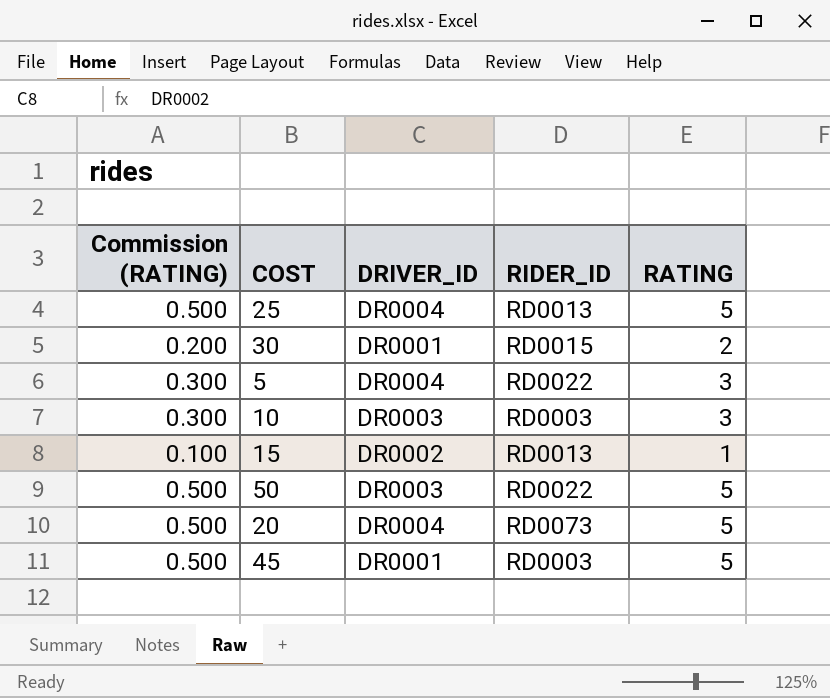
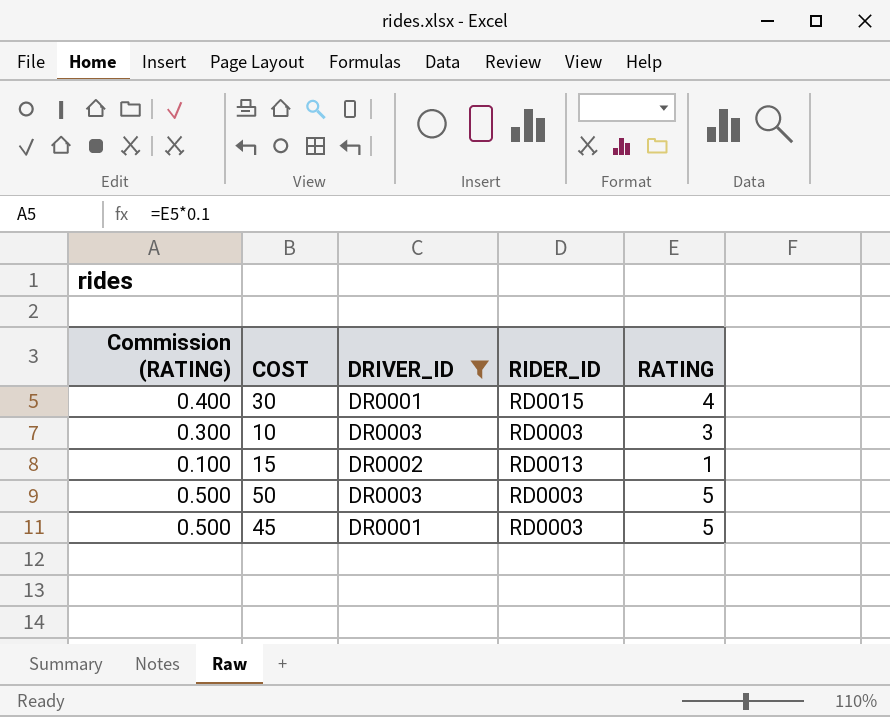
filter: none -> DRIVER_ID != DR0004
30 | Commission (RATING): 0.200 -> 0.400
30 | RATING: 2 -> 4
50 | RIDER_ID: RD0022 -> RD0003

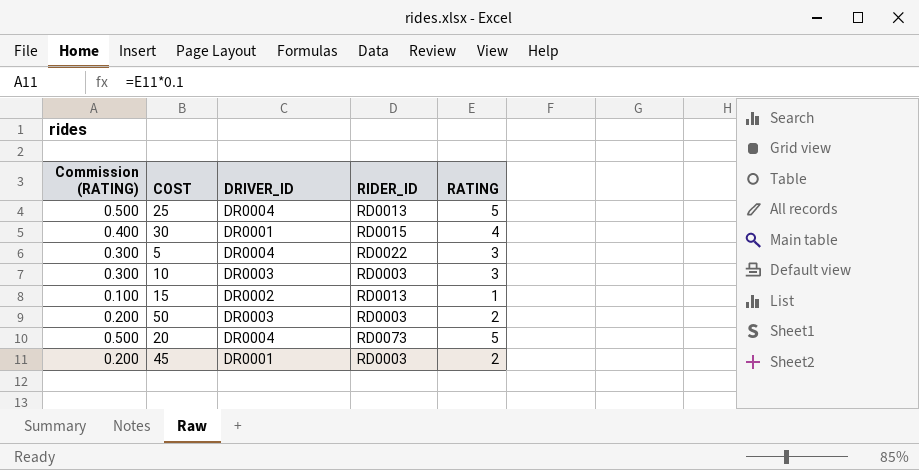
filter: DRIVER_ID != DR0004 -> none
50 | Commission (RATING): 0.500 -> 0.200
50 | RATING: 5 -> 2
45 | Commission (RATING): 0.500 -> 0.200
45 | RATING: 5 -> 2

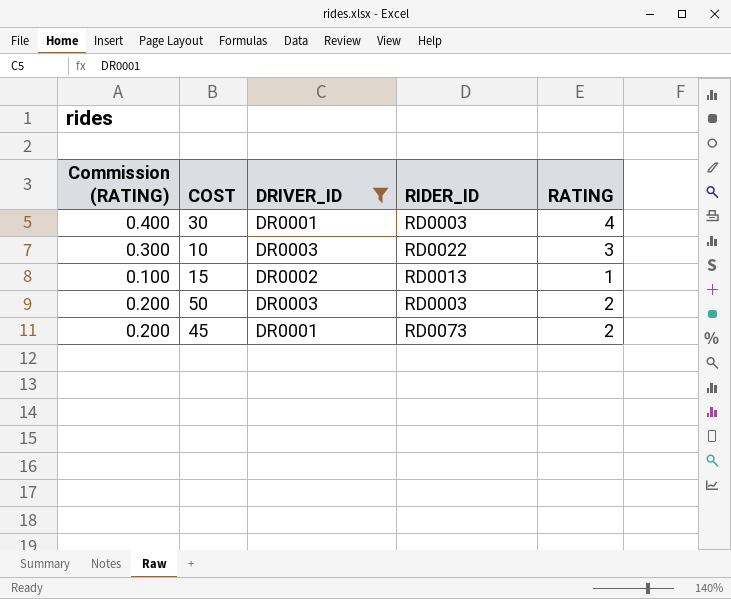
filter: none -> DRIVER_ID != DR0004
30 | RIDER_ID: RD0015 -> RD0003
10 | RIDER_ID: RD0003 -> RD0022
45 | RIDER_ID: RD0003 -> RD0073

